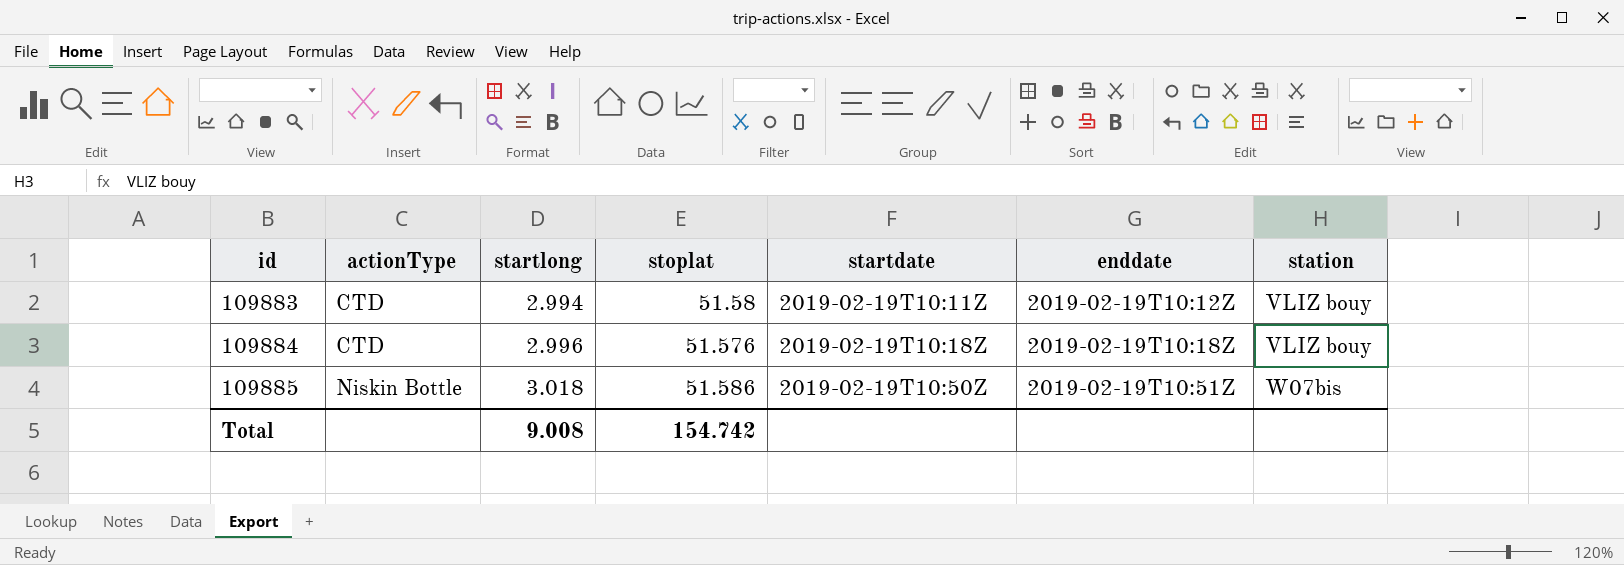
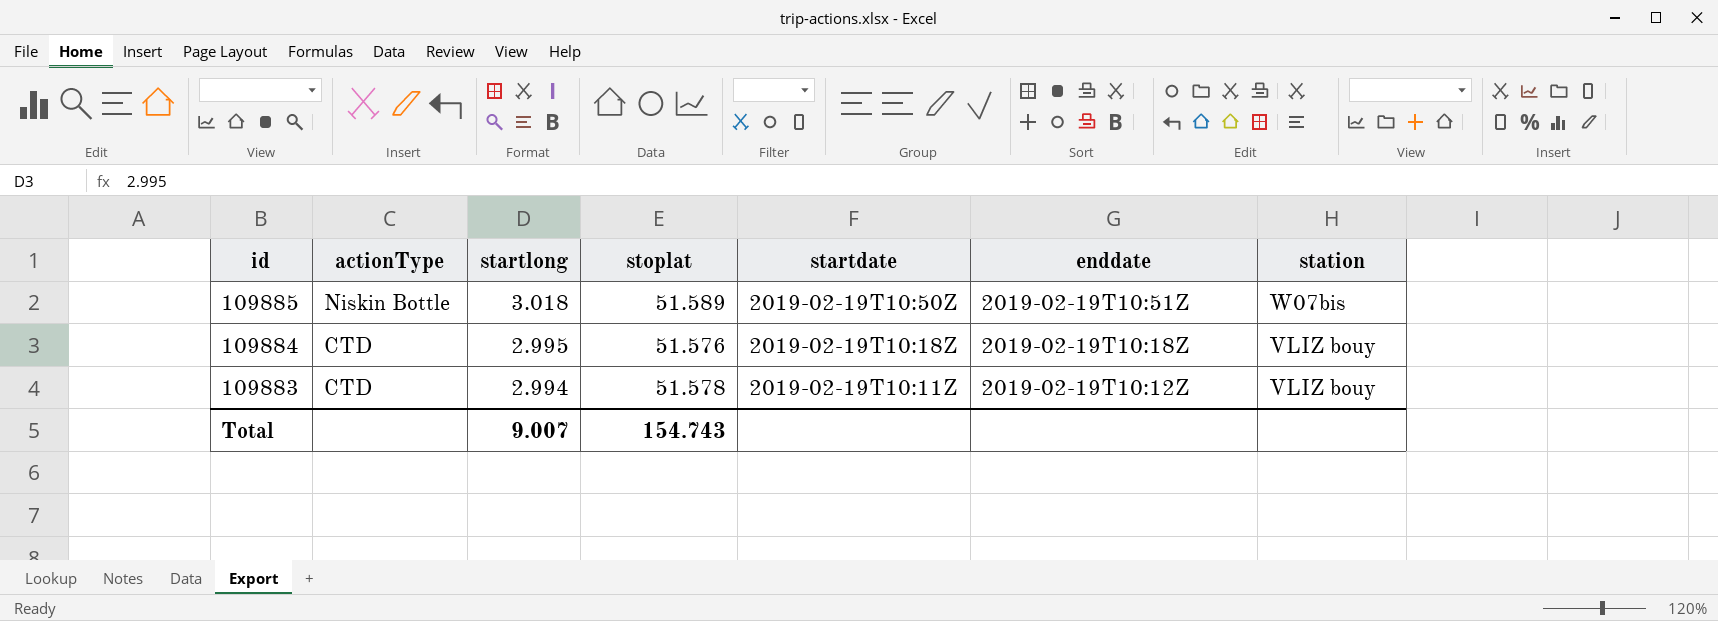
row order: id ascending -> id descending
109885 | stoplat: 51.586 -> 51.589
109884 | startlong: 2.996 -> 2.995
109883 | stoplat: 51.58 -> 51.578
Total | startlong: 9.008 -> 9.007
Total | stoplat: 154.742 -> 154.743

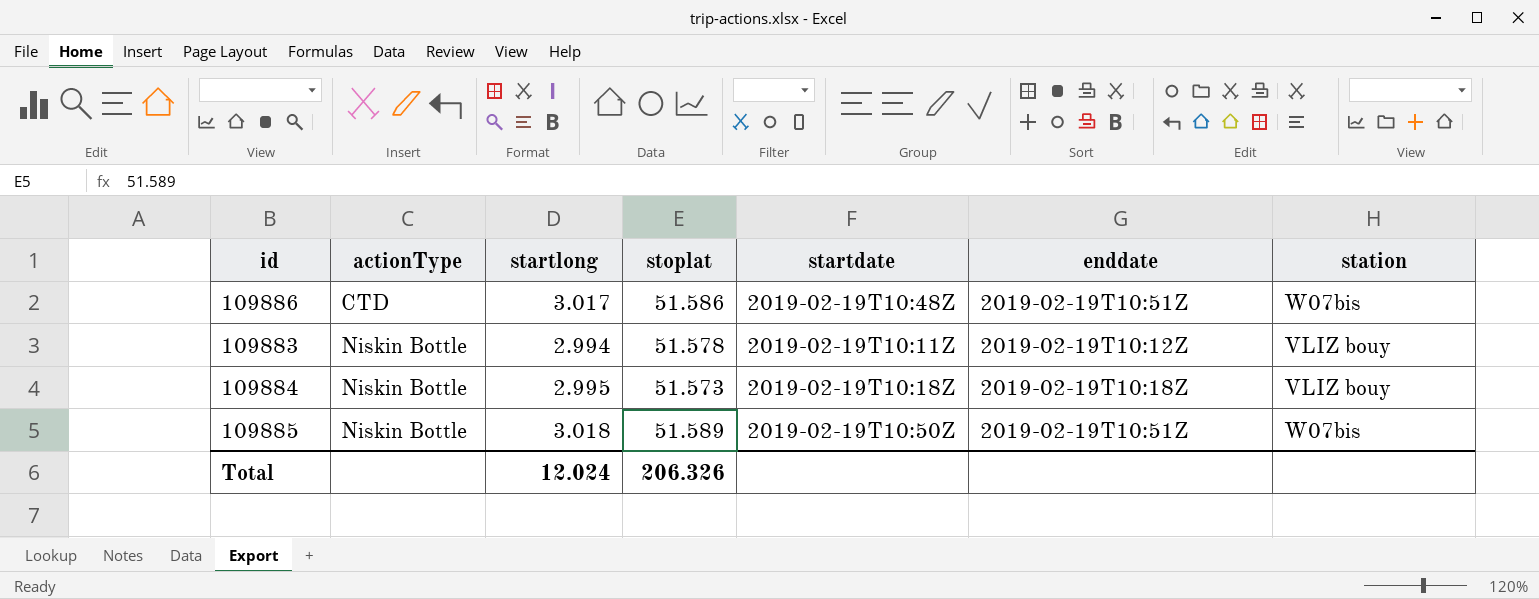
row order: id descending -> actionType ascending
row 109886: none -> CTD | 3.017 | 51.586 | 2019-02-19T10:48Z | 2019-02-19T10:51Z | W07bis
109883 | actionType: CTD -> Niskin Bottle
109884 | actionType: CTD -> Niskin Bottle
109884 | stoplat: 51.576 -> 51.573
Total | startlong: 9.007 -> 12.024
Total | stoplat: 154.743 -> 206.326

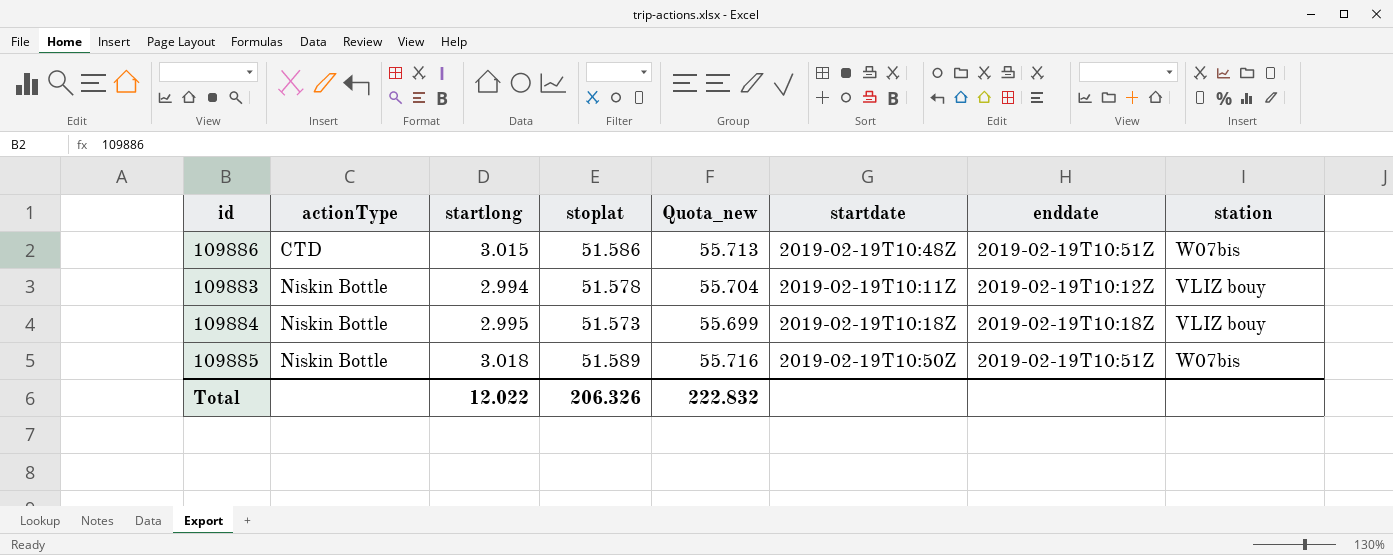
column Quota_new | formula: none -> [stoplat] * 1.08
109886 | startlong: 3.017 -> 3.015
Total | startlong: 12.024 -> 12.022

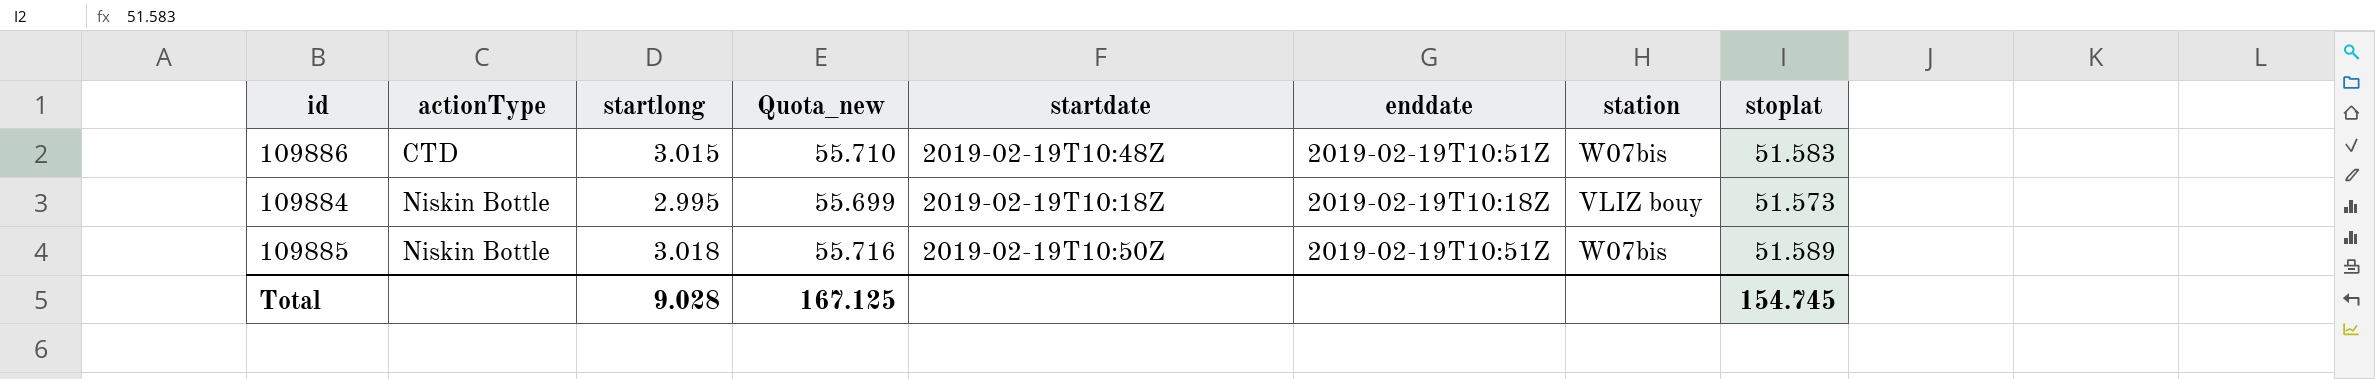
column stoplat | position: 4 -> 8
row 109883: Niskin Bottle | 2.994 | 51.578 | 55.704 | 2019-02-19T10:11Z | 2019-02-19T10:12Z | VLIZ bouy -> none
109886 | Quota_new: 55.713 -> 55.710
109886 | stoplat: 51.586 -> 51.583
Total | startlong: 12.022 -> 9.028
Total | Quota_new: 222.832 -> 167.125
Total | stoplat: 206.326 -> 154.745

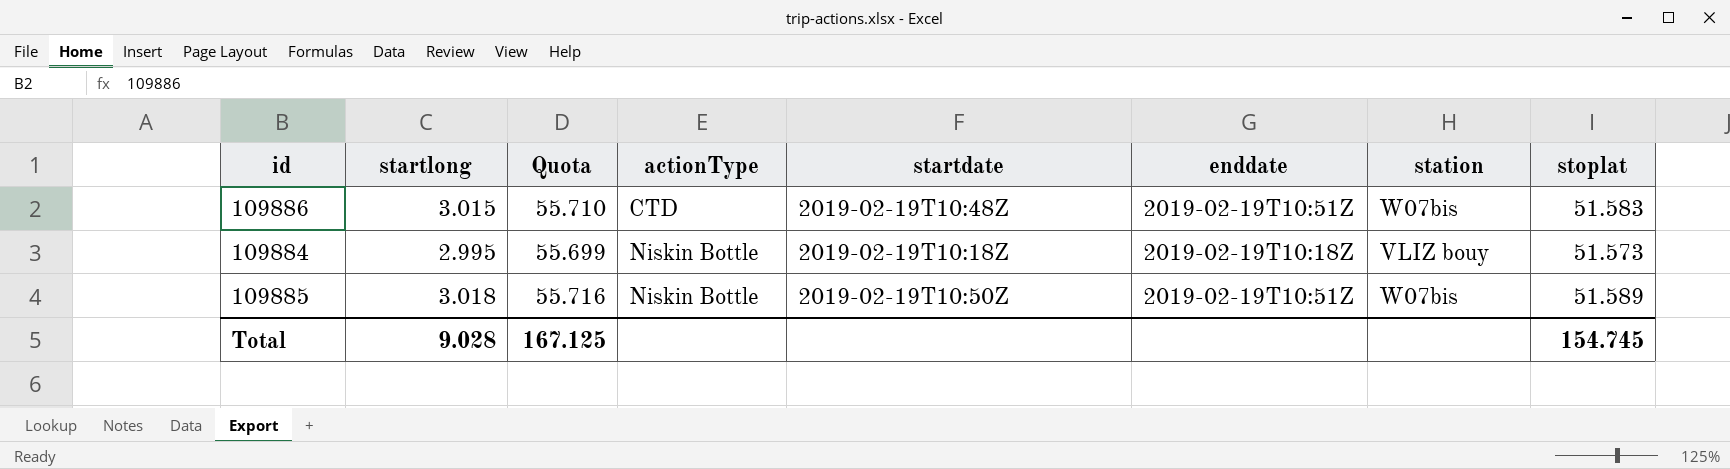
column name: Quota_new -> Quota
column actionType | position: 2 -> 4

